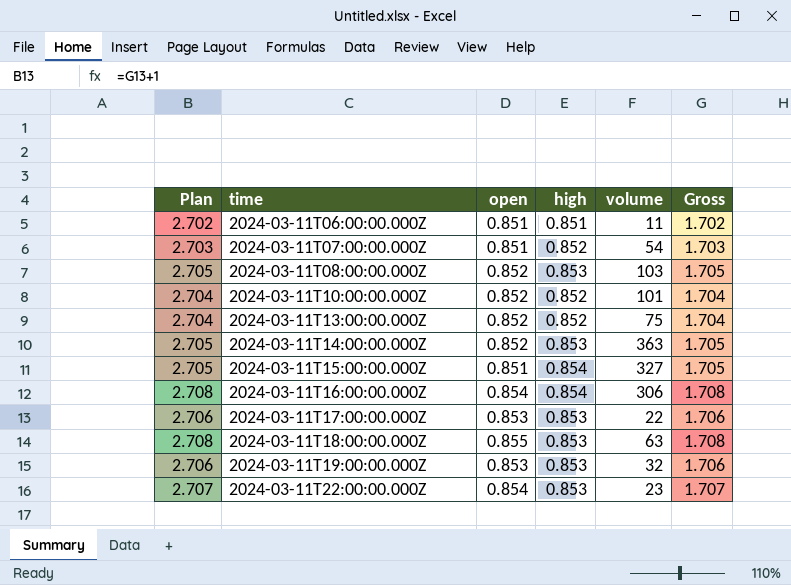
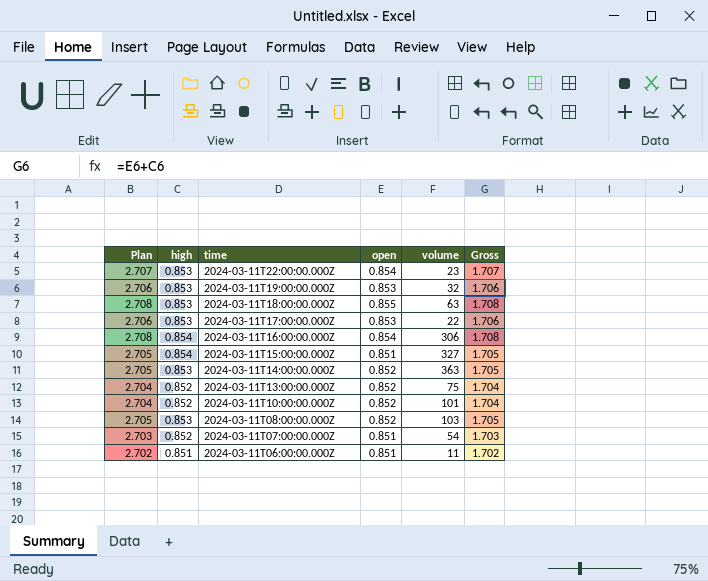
row order: time ascending -> time descending
column high | position: 4 -> 2

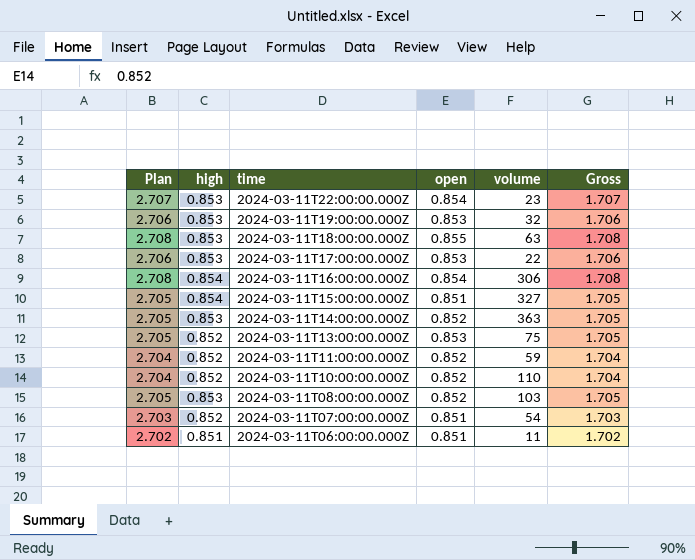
2024-03-11T13:00:00.000Z | Plan: 2.704 -> 2.705
2024-03-11T13:00:00.000Z | open: 0.852 -> 0.853
2024-03-11T13:00:00.000Z | Gross: 1.704 -> 1.705
row 2024-03-11T11:00:00.000Z: none -> 2.704 | 0.852 | 0.852 | 59 | 1.704
2024-03-11T10:00:00.000Z | volume: 101 -> 110

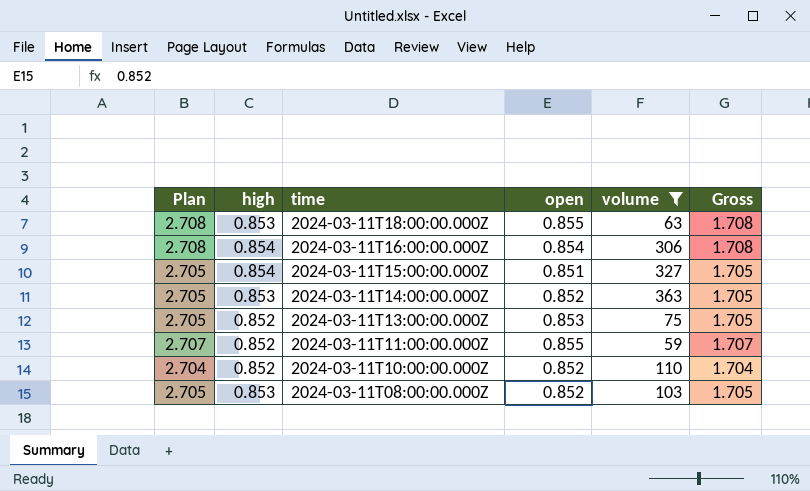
filter: none -> volume >= 59
2024-03-11T11:00:00.000Z | Plan: 2.704 -> 2.707
2024-03-11T11:00:00.000Z | open: 0.852 -> 0.855
2024-03-11T11:00:00.000Z | Gross: 1.704 -> 1.707

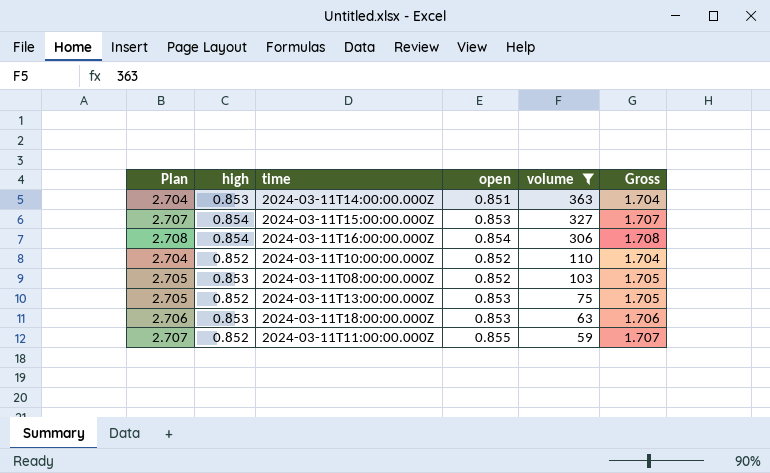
row order: time descending -> volume descending
2024-03-11T14:00:00.000Z | Plan: 2.705 -> 2.704
2024-03-11T14:00:00.000Z | open: 0.852 -> 0.851
2024-03-11T14:00:00.000Z | Gross: 1.705 -> 1.704
2024-03-11T15:00:00.000Z | Plan: 2.705 -> 2.707
2024-03-11T15:00:00.000Z | open: 0.851 -> 0.853
2024-03-11T15:00:00.000Z | Gross: 1.705 -> 1.707
2024-03-11T18:00:00.000Z | Plan: 2.708 -> 2.706
2024-03-11T18:00:00.000Z | open: 0.855 -> 0.853
2024-03-11T18:00:00.000Z | Gross: 1.708 -> 1.706

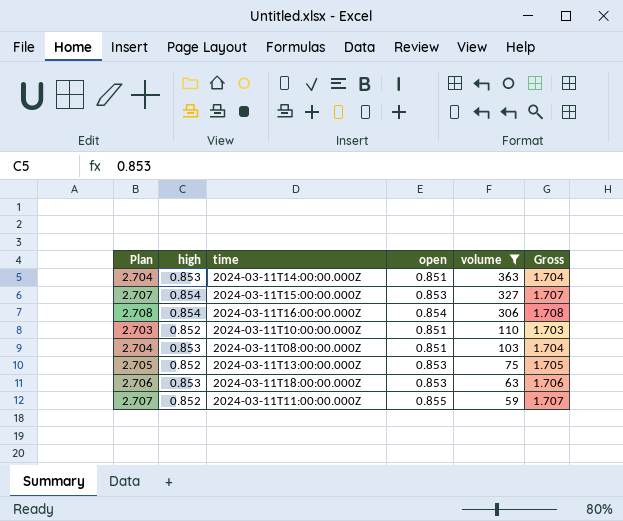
2024-03-11T10:00:00.000Z | Plan: 2.704 -> 2.703
2024-03-11T10:00:00.000Z | open: 0.852 -> 0.851
2024-03-11T10:00:00.000Z | Gross: 1.704 -> 1.703
2024-03-11T08:00:00.000Z | Plan: 2.705 -> 2.704
2024-03-11T08:00:00.000Z | open: 0.852 -> 0.851
2024-03-11T08:00:00.000Z | Gross: 1.705 -> 1.704

